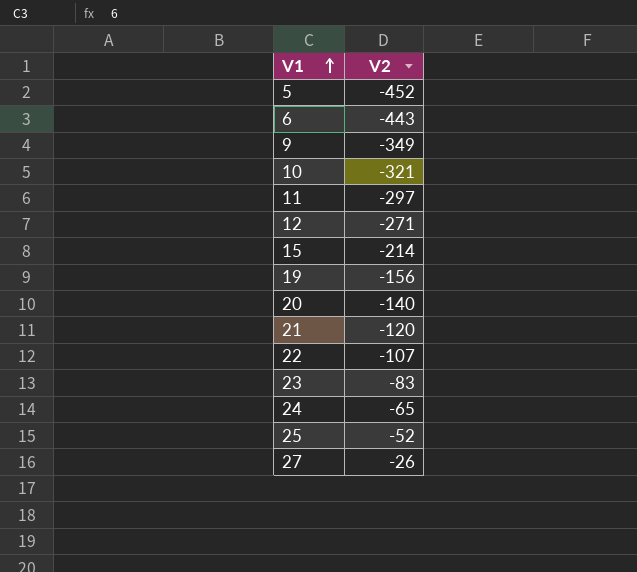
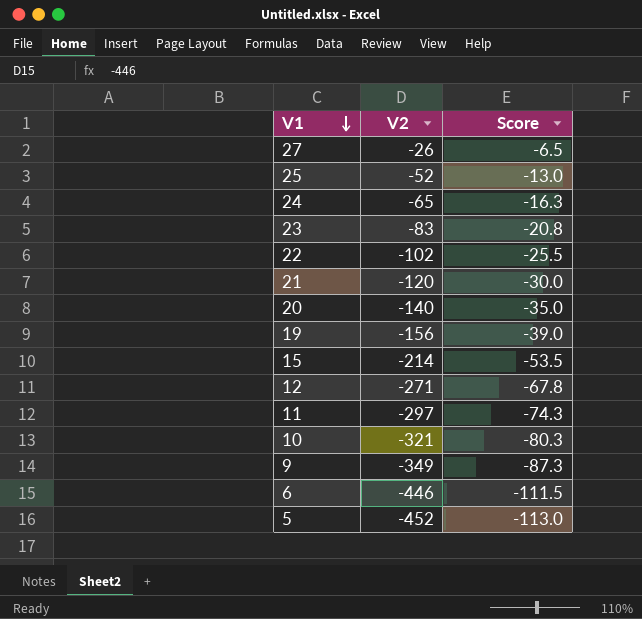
row order: V1 ascending -> V1 descending
column Score | formula: none -> [V2] * 0.25
22 | V2: -107 -> -102
6 | V2: -443 -> -446

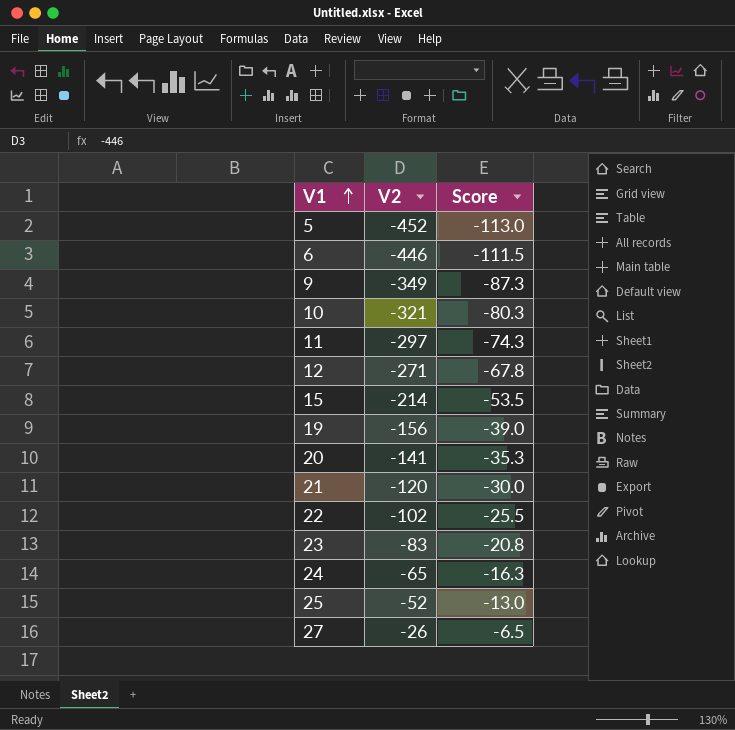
row order: V1 descending -> V1 ascending
20 | V2: -140 -> -141
20 | Score: -35.0 -> -35.3

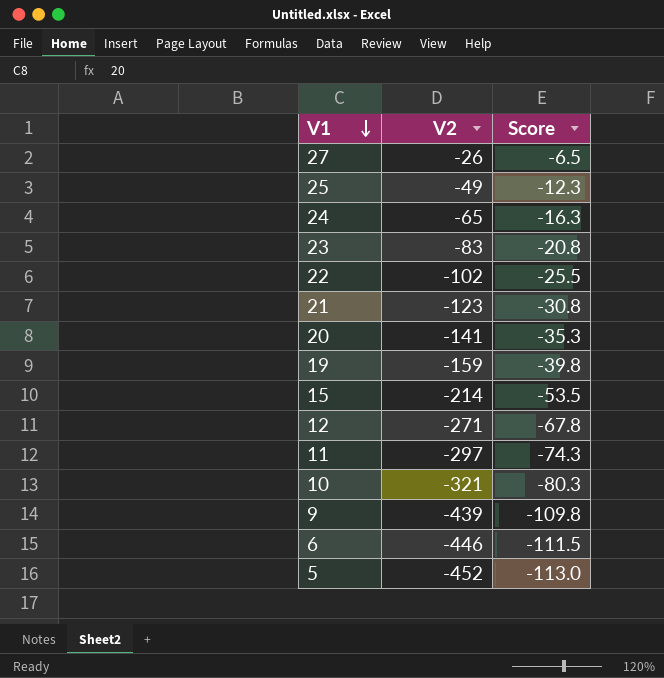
row order: V1 ascending -> V1 descending
25 | V2: -52 -> -49
25 | Score: -13.0 -> -12.3
21 | V2: -120 -> -123
21 | Score: -30.0 -> -30.8
19 | V2: -156 -> -159
19 | Score: -39.0 -> -39.8
9 | V2: -349 -> -439
9 | Score: -87.3 -> -109.8

